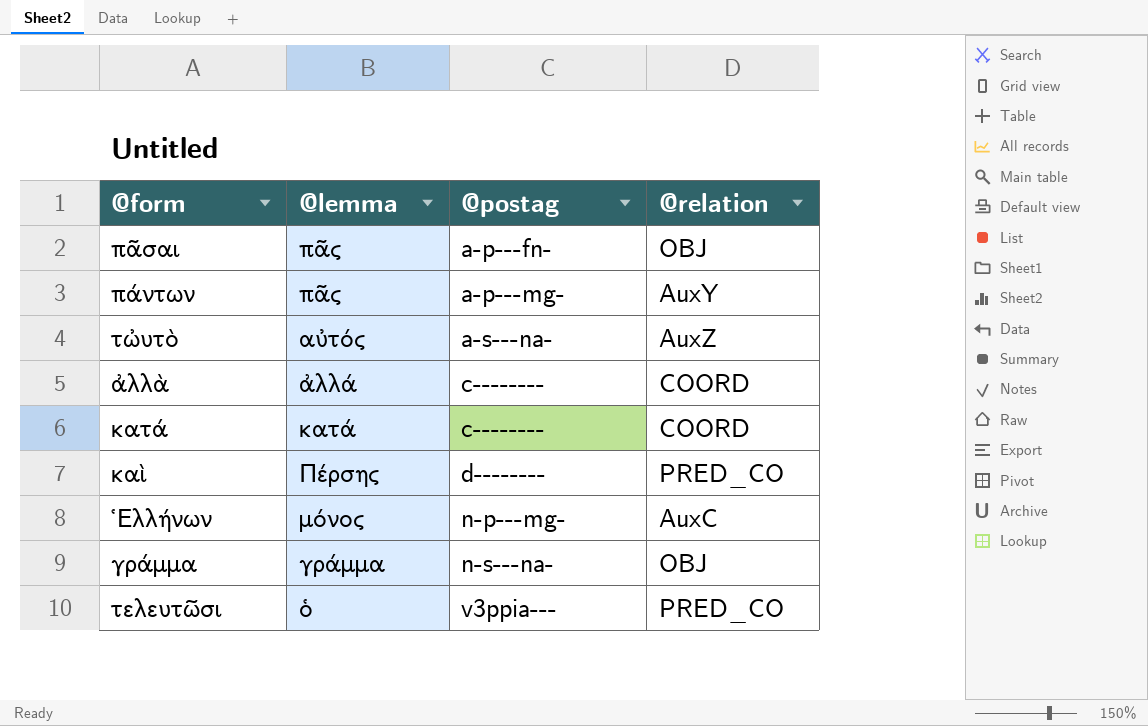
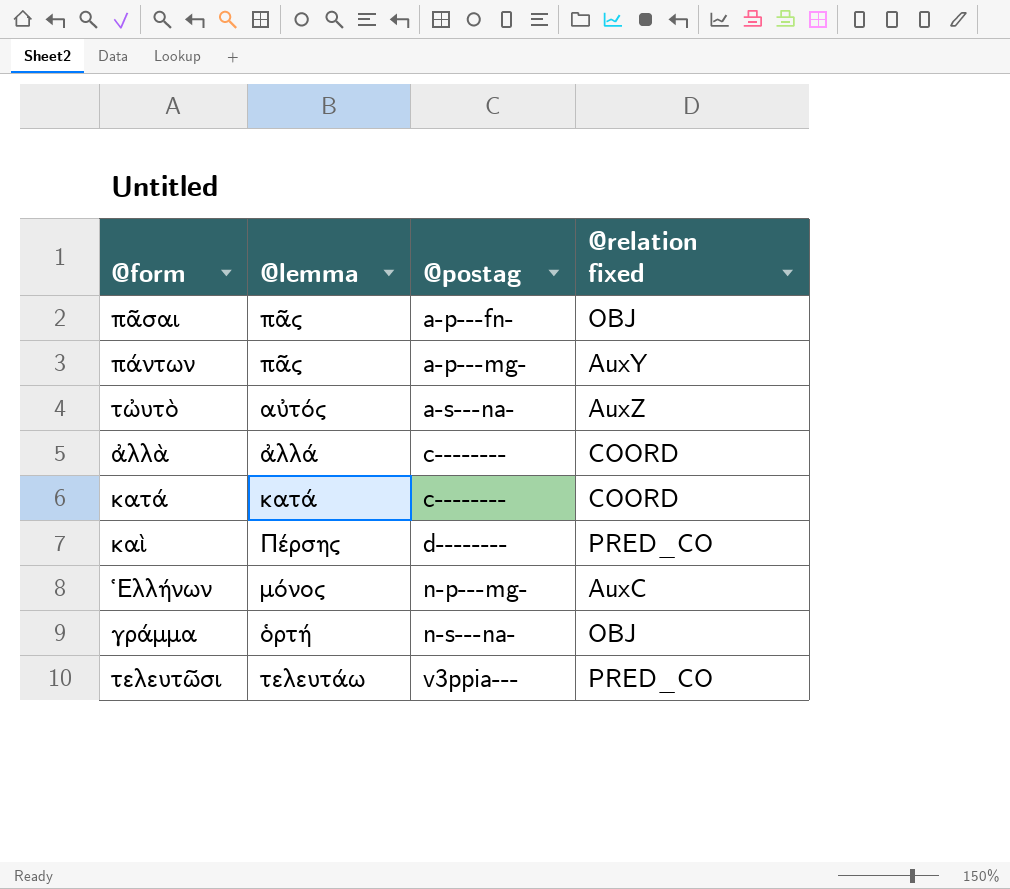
column name: @relation -> @relation fixed
γράμμα | @lemma: γράμμα -> ὁρτή
τελευτῶσι | @lemma: ὁ -> τελευτάω

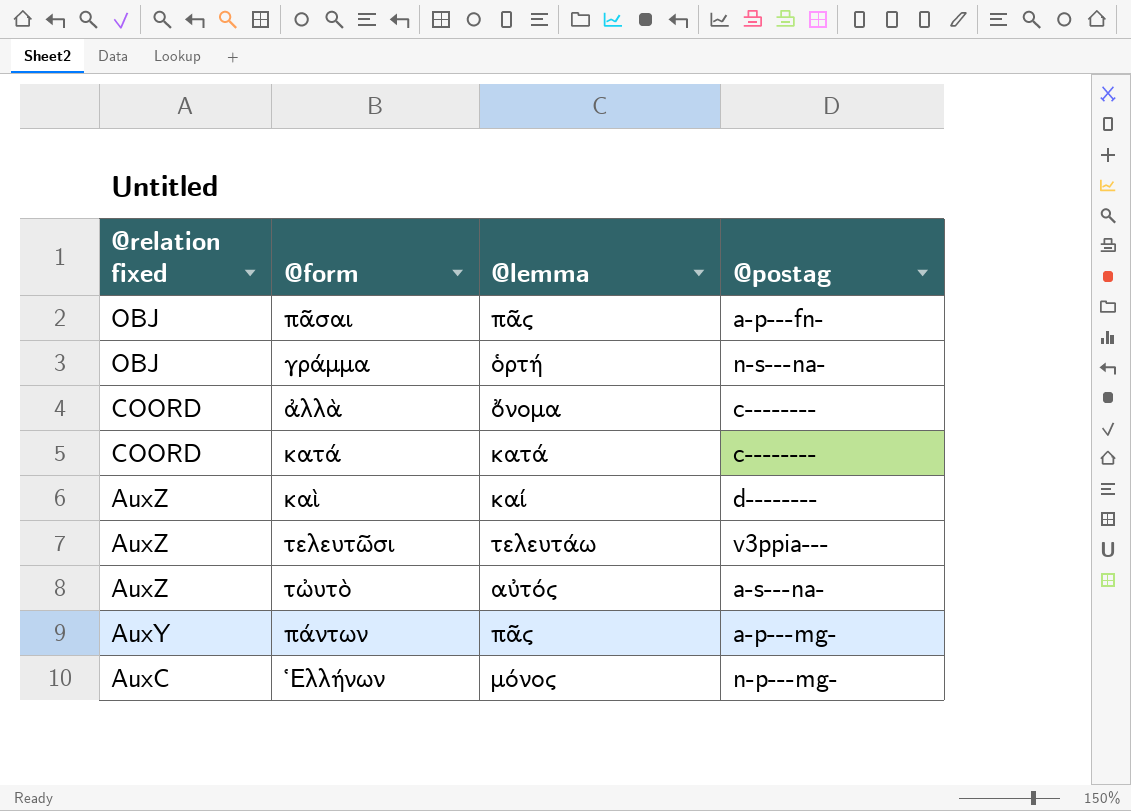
row order: @postag ascending -> @relation fixed descending
column @relation fixed | position: 4 -> 1
ἀλλὰ | @lemma: ἀλλά -> ὄνομα
καὶ | @relation fixed: PRED_CO -> AuxZ
καὶ | @lemma: Πέρσης -> καί
τελευτῶσι | @relation fixed: PRED_CO -> AuxZ

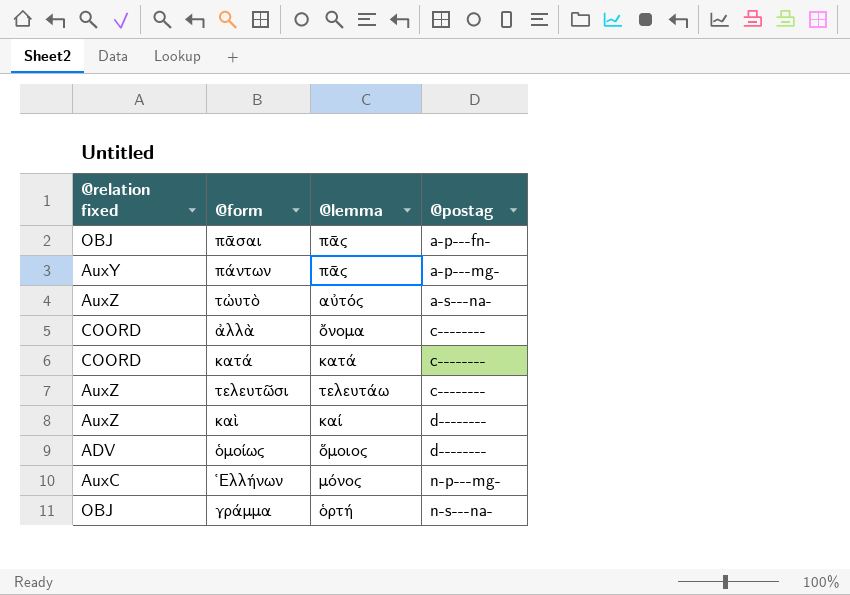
row order: @relation fixed descending -> @postag ascending
τελευτῶσι | @postag: v3ppia--- -> c--------
row ὁμοίως: none -> ADV | ὅμοιος | d--------

